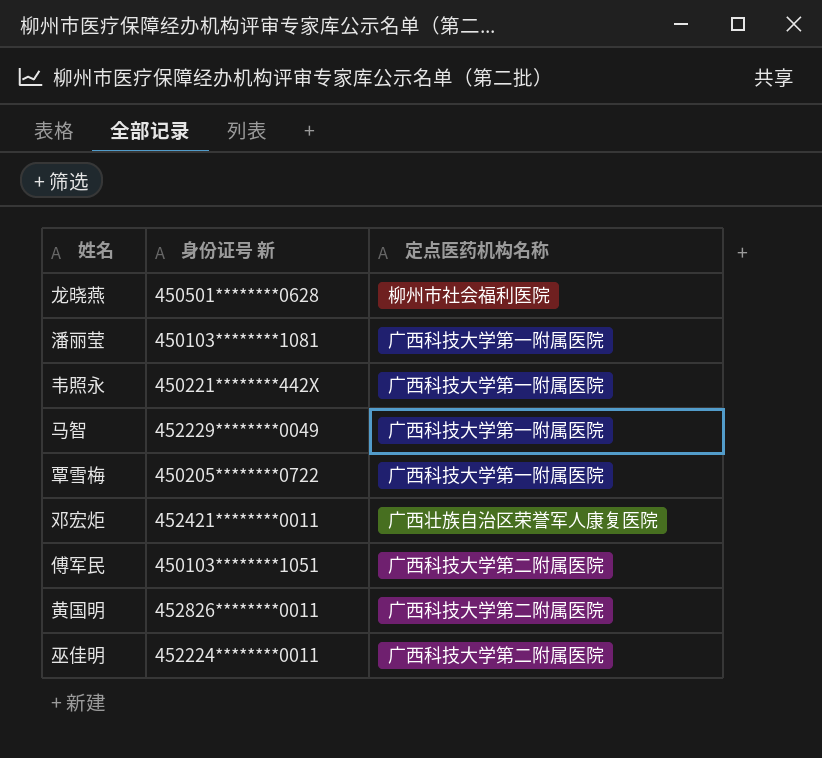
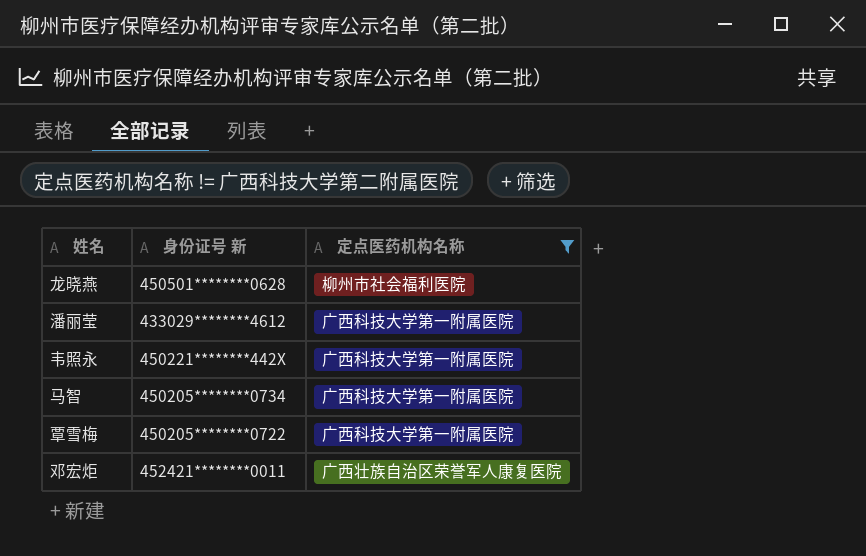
filter: none -> 定点医药机构名称 != 广西科技大学第二附属医院
潘丽莹 | 身份证号 新: 450103********1081 -> 433029********4612
马智 | 身份证号 新: 452229********0049 -> 450205********0734

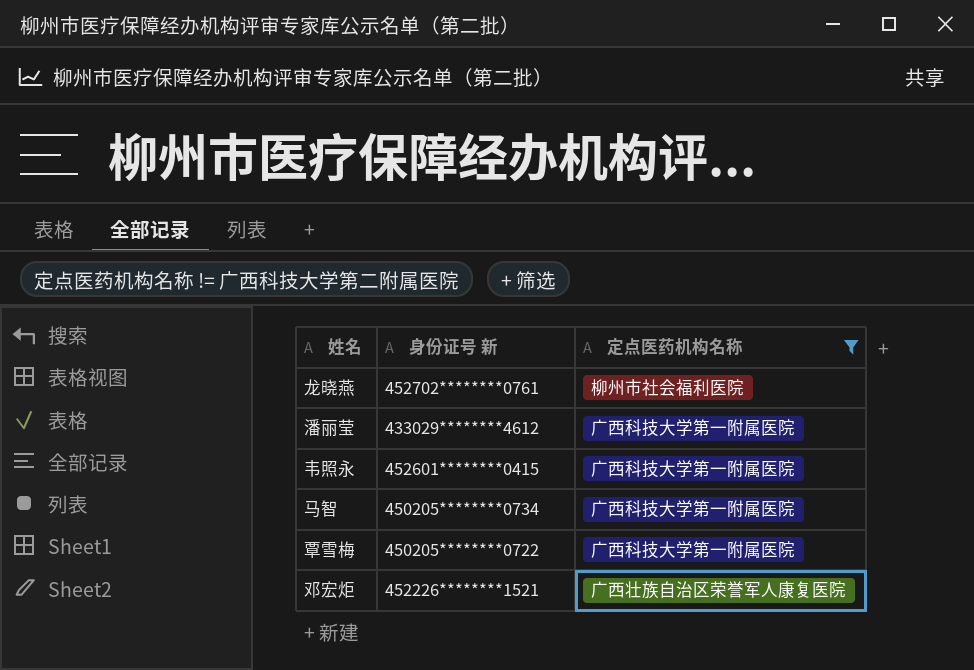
龙晓燕 | 身份证号 新: 450501********0628 -> 452702********0761
韦照永 | 身份证号 新: 450221********442X -> 452601********0415
邓宏炬 | 身份证号 新: 452421********0011 -> 452226********1521

